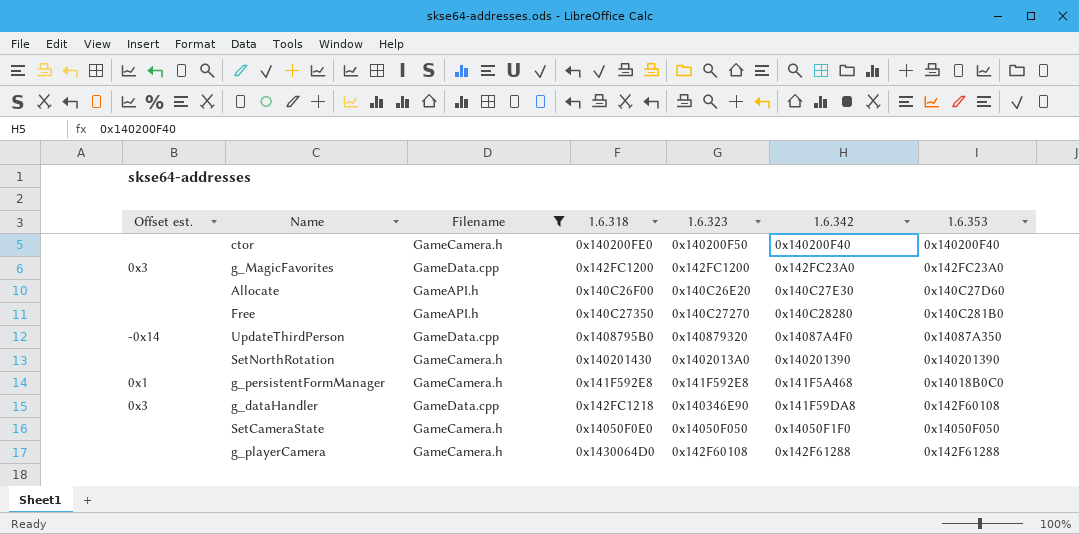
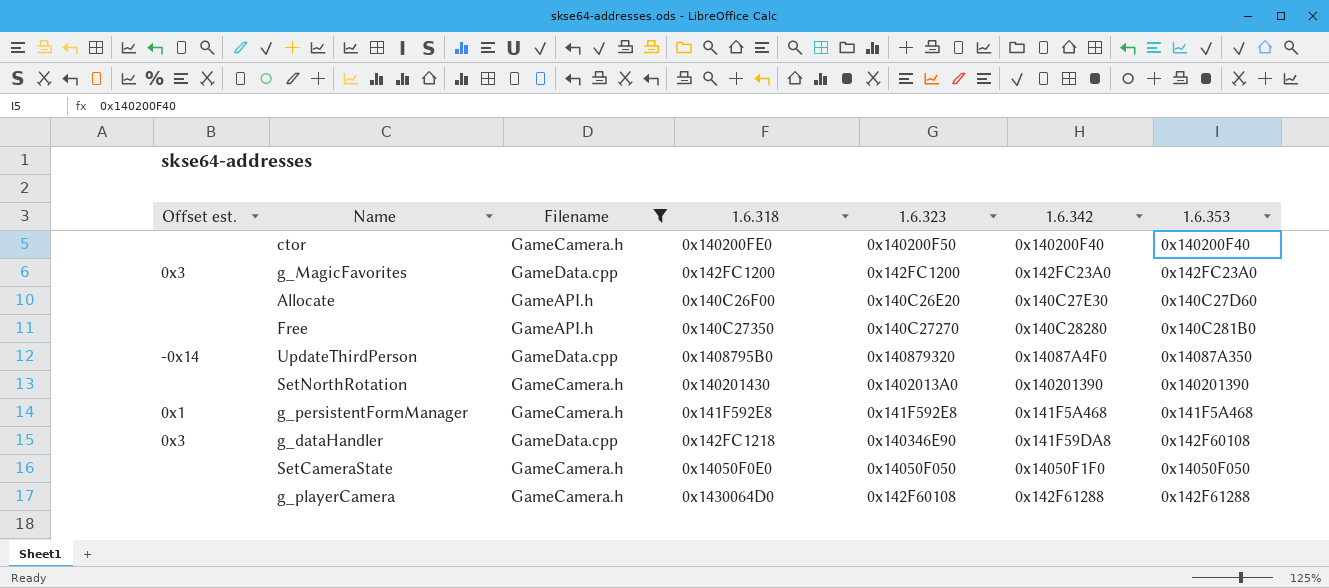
g_persistentFormManager | 1.6.353: 0x14018B0C0 -> 0x141F5A468

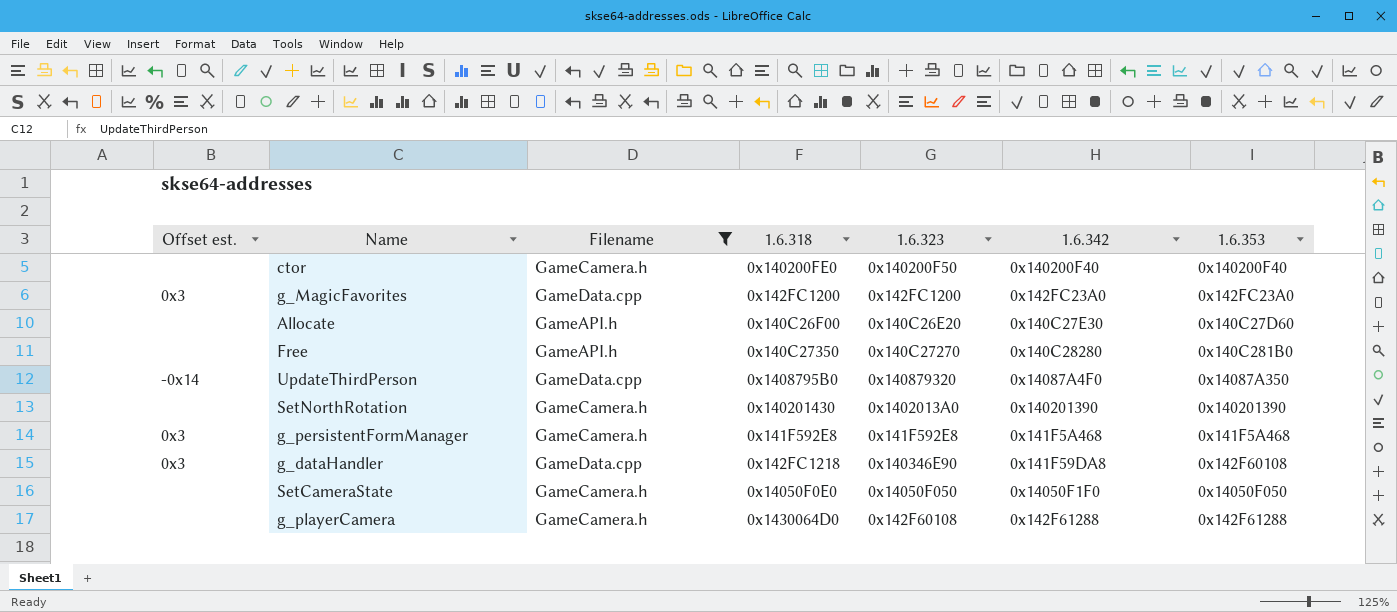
g_persistentFormManager | Offset est.: 0x1 -> 0x3

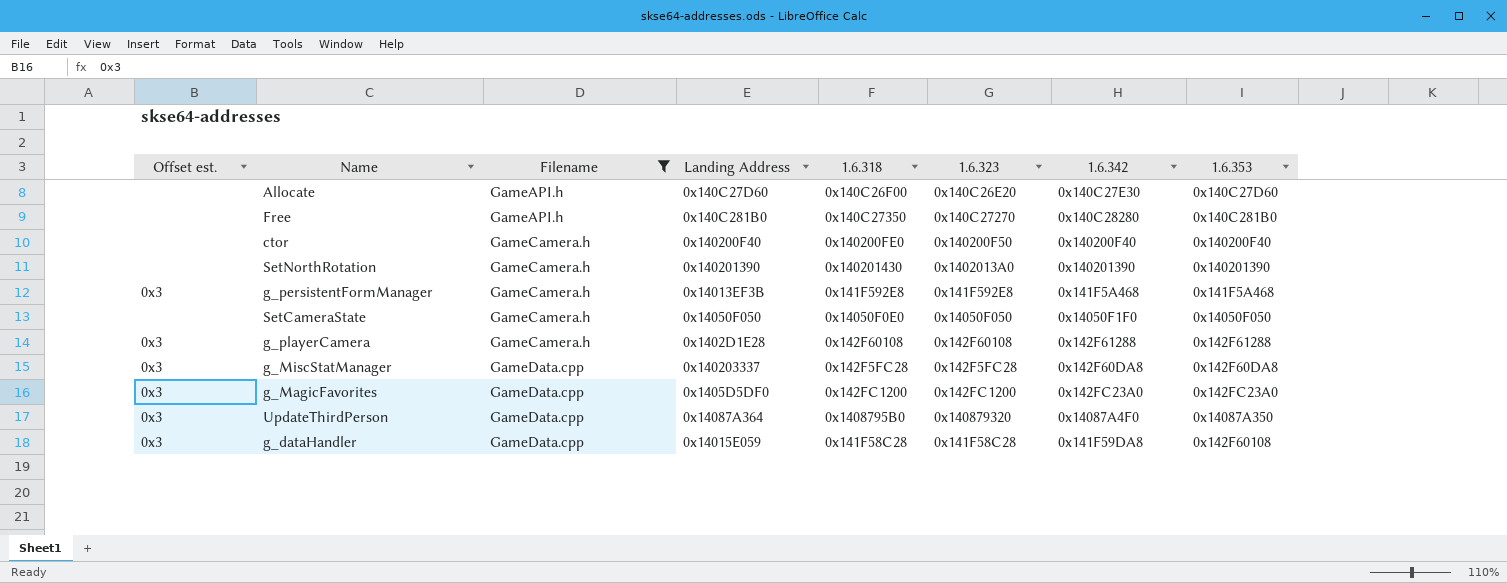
row order: none -> Filename ascending
column Landing Address | position: none -> 4
g_playerCamera | Offset est.: none -> 0x3
g_playerCamera | 1.6.318: 0x1430064D0 -> 0x142F60108
row g_MiscStatManager: none -> 0x3 | GameData.cpp | 0x140203337 | 0x142F5FC28 | 0x142F5FC28 | 0x142F60DA8 | 0x142F60DA8
UpdateThirdPerson | Offset est.: -0x14 -> 0x3
g_dataHandler | 1.6.318: 0x142FC1218 -> 0x141F58C28
g_dataHandler | 1.6.323: 0x140346E90 -> 0x141F58C28

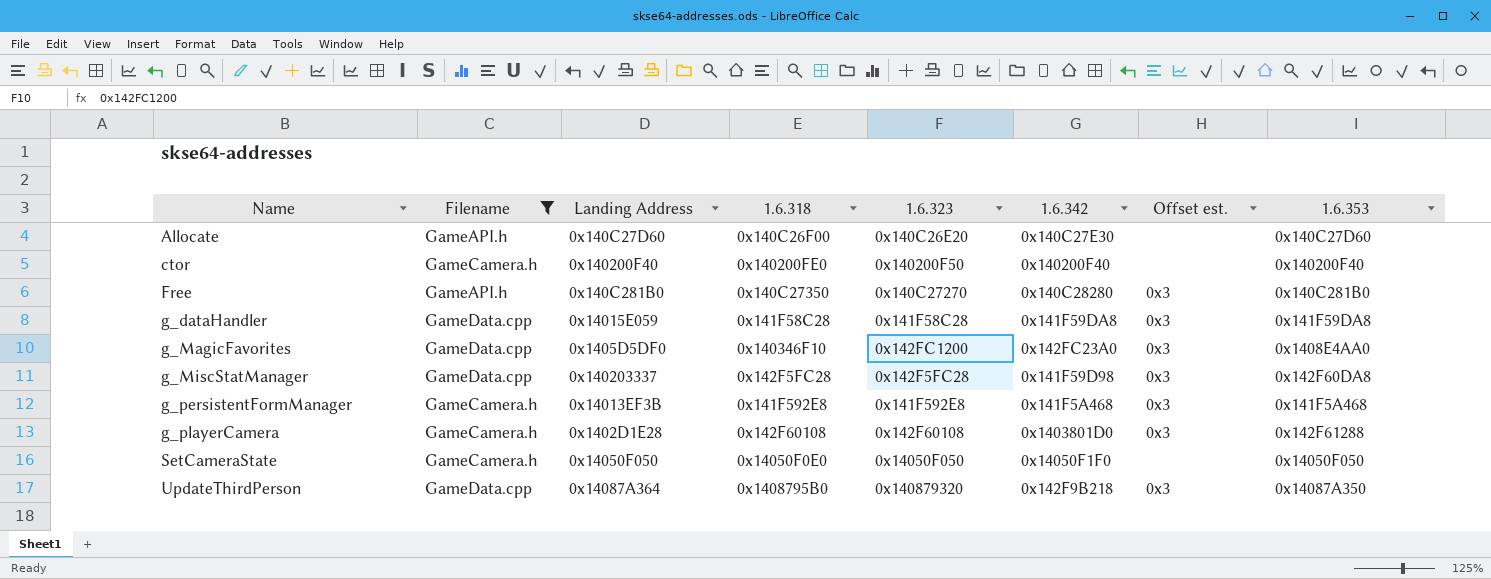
row order: Filename ascending -> Name ascending
column Offset est. | position: 1 -> 7
row SetNorthRotation: none | GameCamera.h | 0x140201390 | 0x140201430 | 0x1402013A0 | 0x140201390 | 0x140201390 -> none
Free | Offset est.: none -> 0x3
g_dataHandler | 1.6.353: 0x142F60108 -> 0x141F59DA8
g_MagicFavorites | 1.6.318: 0x142FC1200 -> 0x140346F10
g_MagicFavorites | 1.6.353: 0x142FC23A0 -> 0x1408E4AA0
g_MiscStatManager | 1.6.342: 0x142F60DA8 -> 0x141F59D98
g_playerCamera | 1.6.342: 0x142F61288 -> 0x1403801D0
UpdateThirdPerson | 1.6.342: 0x14087A4F0 -> 0x142F9B218

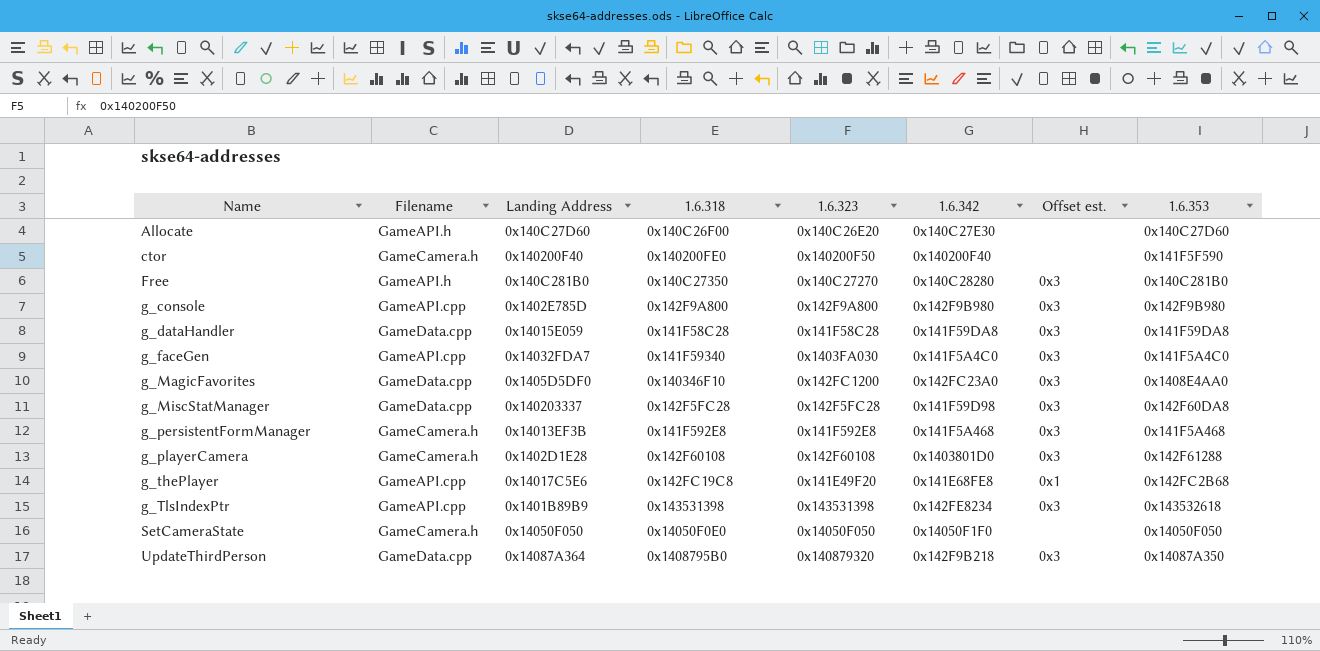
filter: Filename != GameAPI.cpp -> none
ctor | 1.6.353: 0x140200F40 -> 0x141F5F590

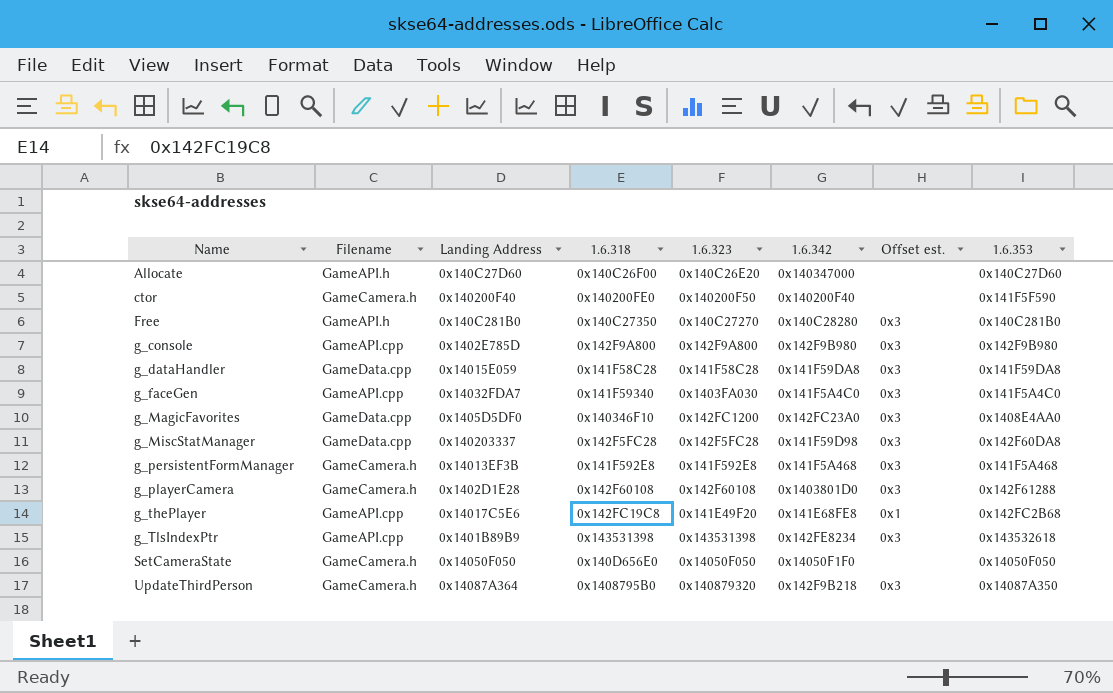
Allocate | 1.6.342: 0x140C27E30 -> 0x140347000
SetCameraState | 1.6.318: 0x14050F0E0 -> 0x140D656E0
UpdateThirdPerson | Filename: GameData.cpp -> GameCamera.h

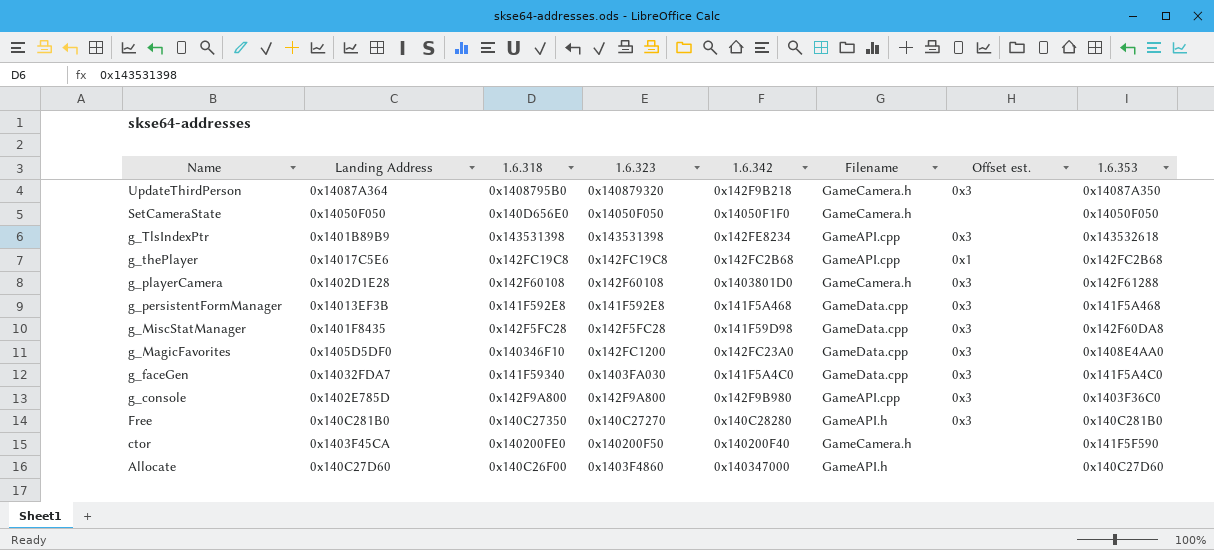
row order: Name ascending -> Name descending
column Filename | position: 2 -> 6
row g_dataHandler: GameData.cpp | 0x14015E059 | 0x141F58C28 | 0x141F58C28 | 0x141F59DA8 | 0x3 | 0x141F59DA8 -> none
g_thePlayer | 1.6.323: 0x141E49F20 -> 0x142FC19C8
g_thePlayer | 1.6.342: 0x141E68FE8 -> 0x142FC2B68
g_persistentFormManager | Filename: GameCamera.h -> GameData.cpp
g_MiscStatManager | Landing Address: 0x140203337 -> 0x1401F8435
g_faceGen | Filename: GameAPI.cpp -> GameData.cpp
g_console | 1.6.353: 0x142F9B980 -> 0x1403F36C0
ctor | Landing Address: 0x140200F40 -> 0x1403F45CA
Allocate | 1.6.323: 0x140C26E20 -> 0x1403F4860

